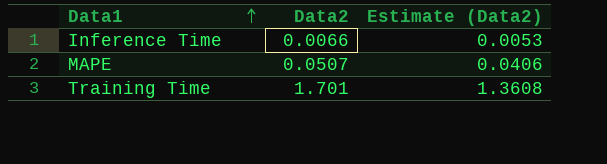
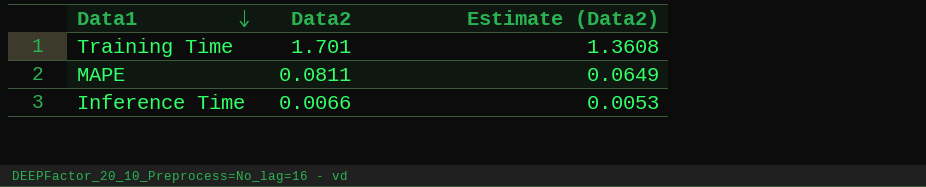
row order: Data1 ascending -> Data1 descending
MAPE | Data2: 0.0507 -> 0.0811
MAPE | Estimate (Data2): 0.0406 -> 0.0649

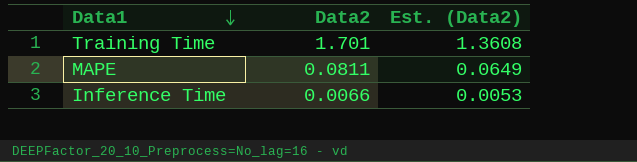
column name: Estimate (Data2) -> Est. (Data2)

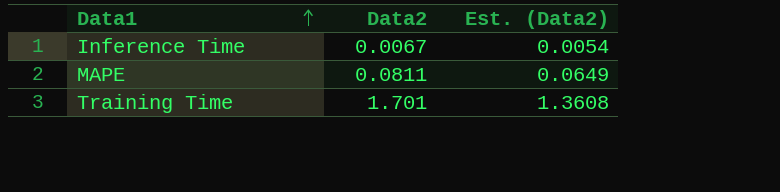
row order: Data1 descending -> Data1 ascending
Inference Time | Data2: 0.0066 -> 0.0067
Inference Time | Est. (Data2): 0.0053 -> 0.0054

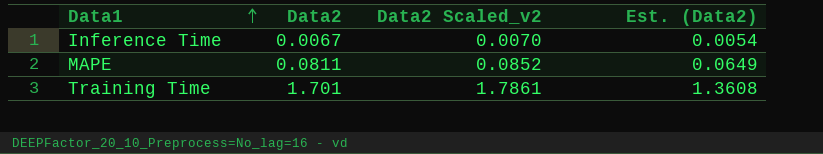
column Data2 Scaled_v2 | formula: none -> [Data2] * 1.05

